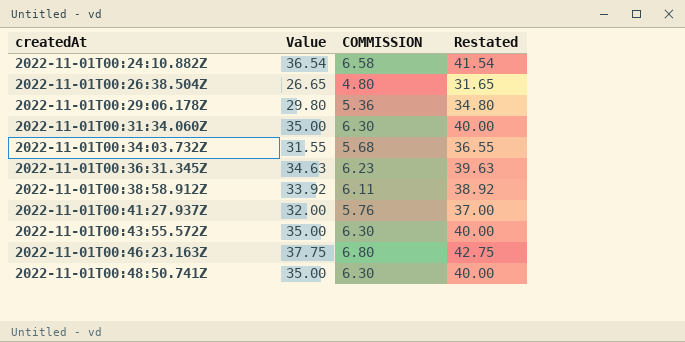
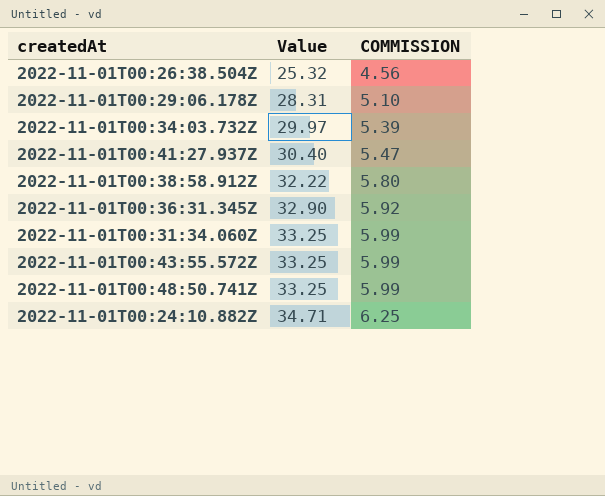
row order: createdAt ascending -> Value ascending
column Restated | formula: [Value] + 5 -> none
row 2022-11-01T00:46:23.163Z: 37.75 | 6.80 | 42.75 -> none
2022-11-01T00:26:38.504Z | Value: 26.65 -> 25.32
2022-11-01T00:26:38.504Z | COMMISSION: 4.80 -> 4.56
2022-11-01T00:29:06.178Z | Value: 29.80 -> 28.31
2022-11-01T00:29:06.178Z | COMMISSION: 5.36 -> 5.10
2022-11-01T00:34:03.732Z | Value: 31.55 -> 29.97
2022-11-01T00:34:03.732Z | COMMISSION: 5.68 -> 5.39
2022-11-01T00:41:27.937Z | Value: 32.00 -> 30.40
2022-11-01T00:41:27.937Z | COMMISSION: 5.76 -> 5.47
2022-11-01T00:38:58.912Z | Value: 33.92 -> 32.22
2022-11-01T00:38:58.912Z | COMMISSION: 6.11 -> 5.80
2022-11-01T00:36:31.345Z | Value: 34.63 -> 32.90
2022-11-01T00:36:31.345Z | COMMISSION: 6.23 -> 5.92
2022-11-01T00:31:34.060Z | Value: 35.00 -> 33.25
2022-11-01T00:31:34.060Z | COMMISSION: 6.30 -> 5.99
2022-11-01T00:43:55.572Z | Value: 35.00 -> 33.25
2022-11-01T00:43:55.572Z | COMMISSION: 6.30 -> 5.99
2022-11-01T00:48:50.741Z | Value: 35.00 -> 33.25
2022-11-01T00:48:50.741Z | COMMISSION: 6.30 -> 5.99
2022-11-01T00:24:10.882Z | Value: 36.54 -> 34.71
2022-11-01T00:24:10.882Z | COMMISSION: 6.58 -> 6.25

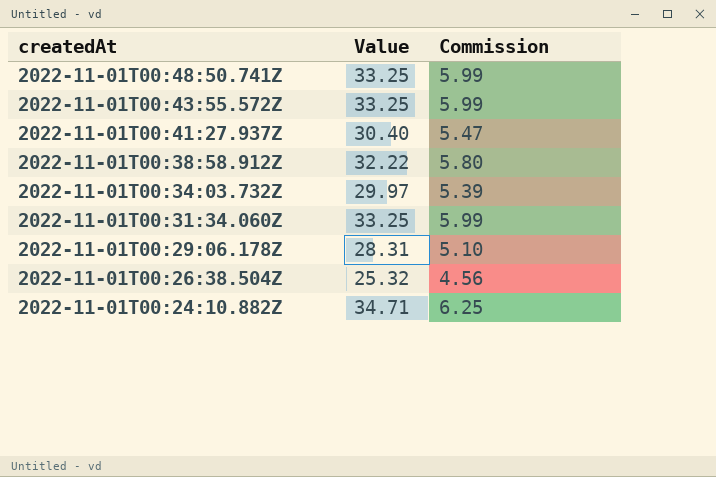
row order: Value ascending -> createdAt descending
column name: COMMISSION -> Commission
row 2022-11-01T00:36:31.345Z: 32.90 | 5.92 -> none

